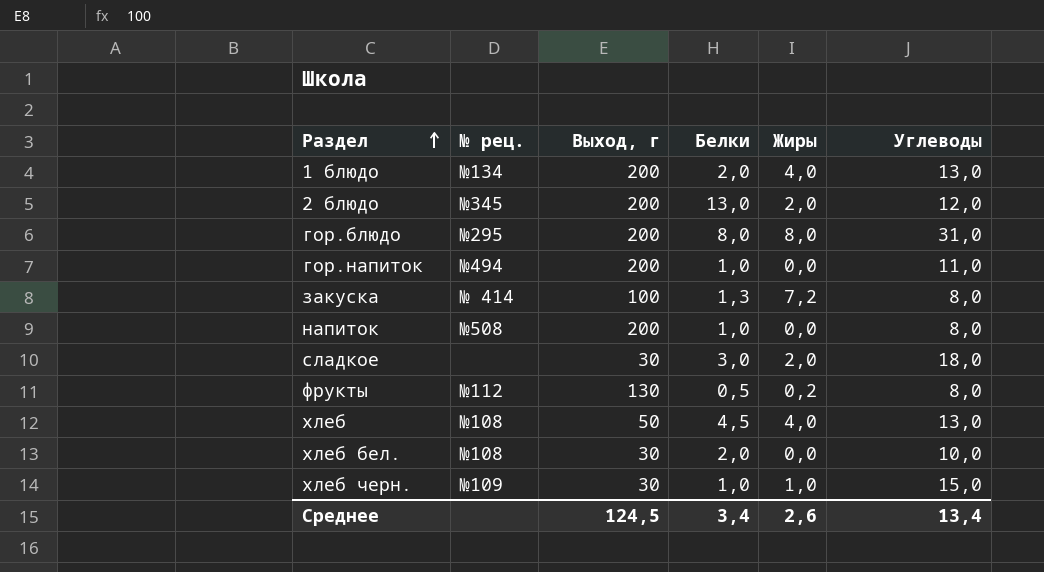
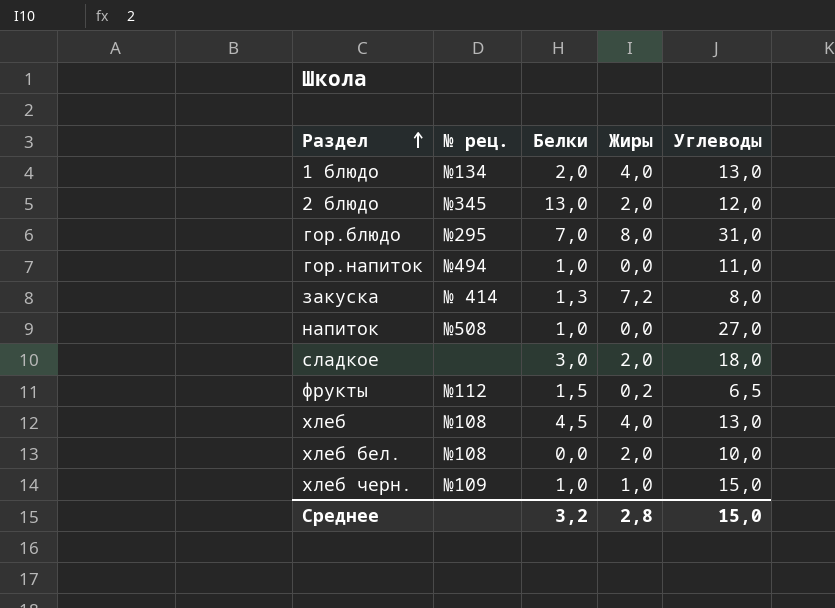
column Выход, г | position: 3 -> none
гор.блюдо | Белки: 8,0 -> 7,0
напиток | Углеводы: 8,0 -> 27,0
фрукты | Белки: 0,5 -> 1,5
фрукты | Углеводы: 8,0 -> 6,5
хлеб бел. | Белки: 2,0 -> 0,0
хлеб бел. | Жиры: 0,0 -> 2,0
Среднее | Белки: 3,4 -> 3,2
Среднее | Жиры: 2,6 -> 2,8
Среднее | Углеводы: 13,4 -> 15,0

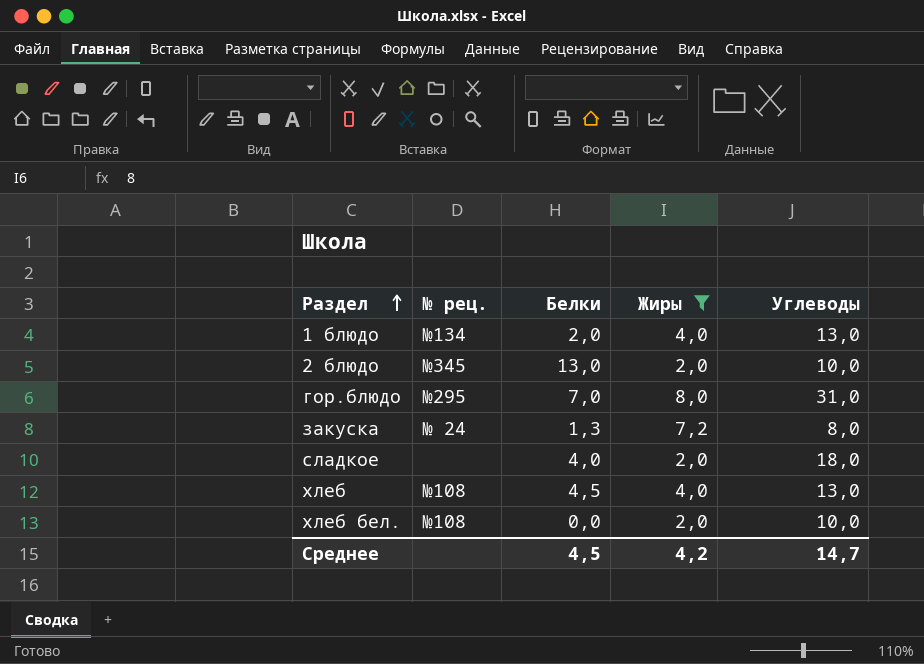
filter: none -> Жиры >= 2,0
2 блюдо | Углеводы: 12,0 -> 10,0
закуска | № рец.: № 414 -> № 24
сладкое | Белки: 3,0 -> 4,0
Среднее | Белки: 3,2 -> 4,5
Среднее | Жиры: 2,8 -> 4,2
Среднее | Углеводы: 15,0 -> 14,7

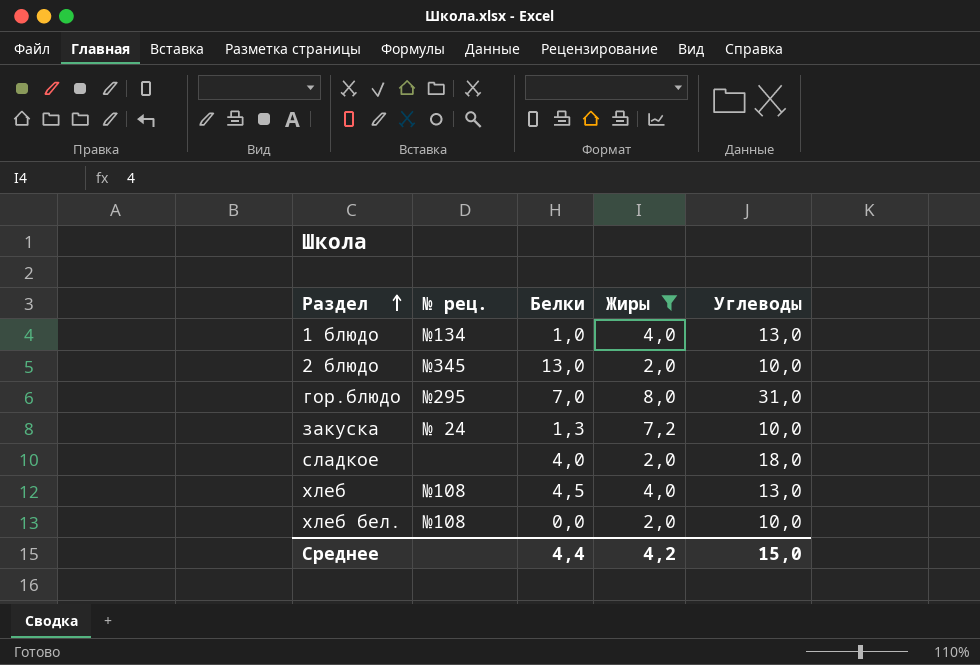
1 блюдо | Белки: 2,0 -> 1,0
закуска | Углеводы: 8,0 -> 10,0
Среднее | Белки: 4,5 -> 4,4
Среднее | Углеводы: 14,7 -> 15,0

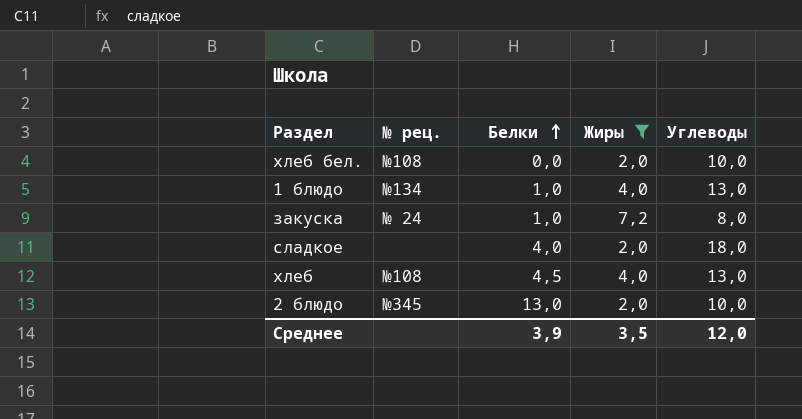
row order: Раздел ascending -> Белки ascending
row гор.блюдо: №295 | 7,0 | 8,0 | 31,0 -> none
закуска | Белки: 1,3 -> 1,0
закуска | Углеводы: 10,0 -> 8,0
Среднее | Белки: 4,4 -> 3,9
Среднее | Жиры: 4,2 -> 3,5
Среднее | Углеводы: 15,0 -> 12,0

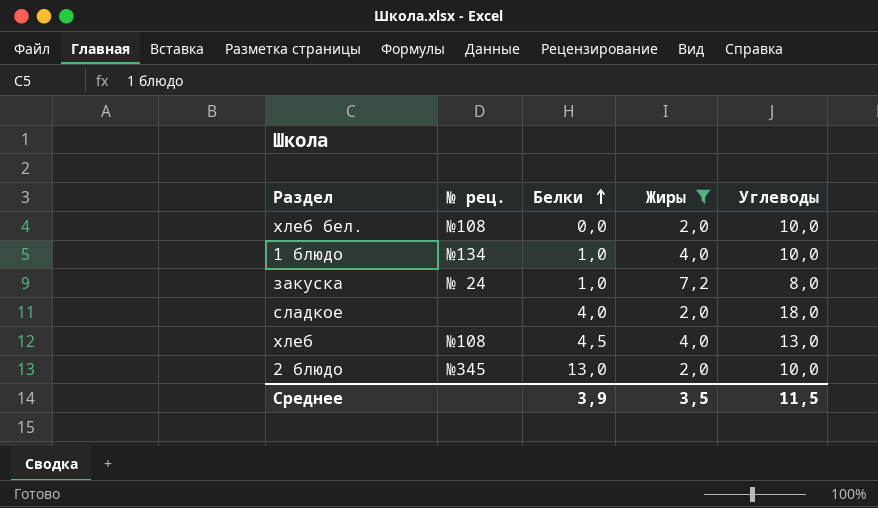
1 блюдо | Углеводы: 13,0 -> 10,0
Среднее | Углеводы: 12,0 -> 11,5

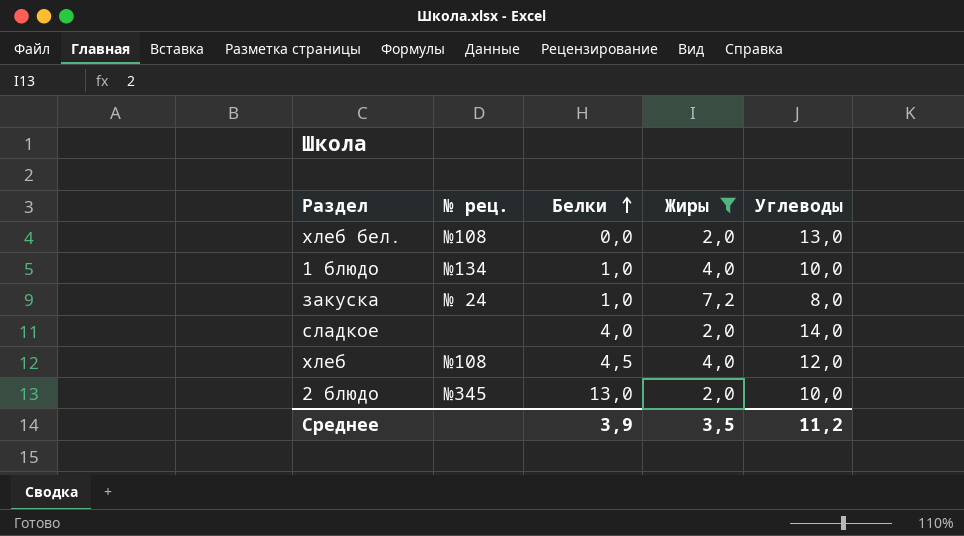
хлеб бел. | Углеводы: 10,0 -> 13,0
сладкое | Углеводы: 18,0 -> 14,0
хлеб | Углеводы: 13,0 -> 12,0
Среднее | Углеводы: 11,5 -> 11,2

